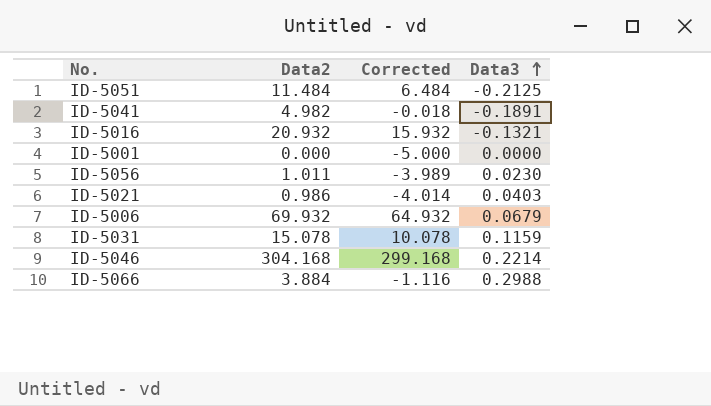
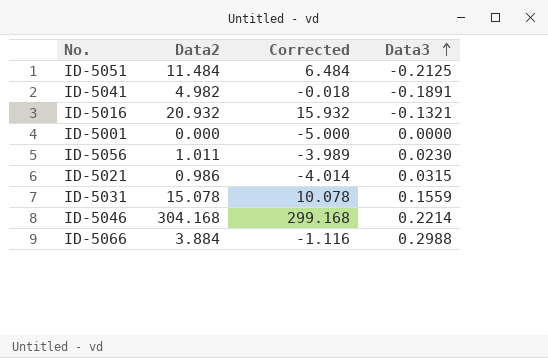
row ID-5006: 69.932 | 64.932 | 0.0679 -> none
ID-5021 | Data3: 0.0403 -> 0.0315
ID-5031 | Data3: 0.1159 -> 0.1559

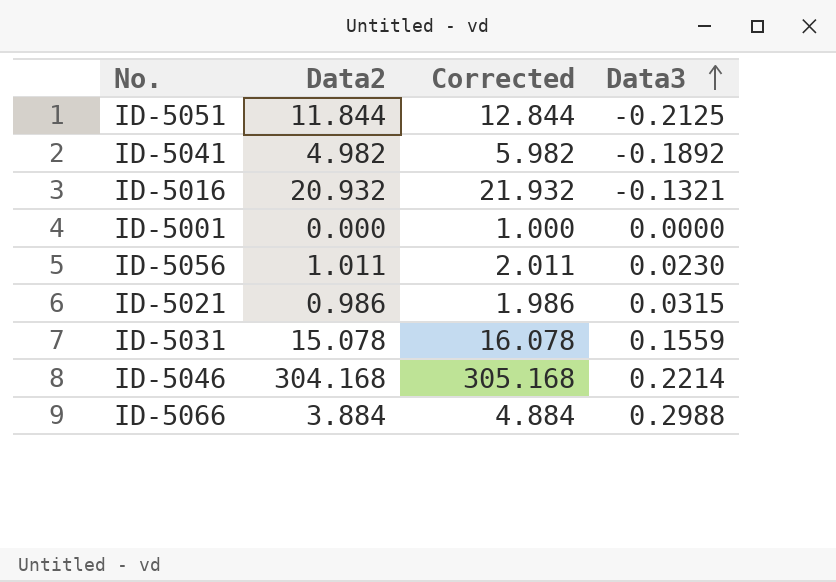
column Corrected | formula: [Data2] - 5 -> [Data2] + 1
ID-5051 | Data2: 11.484 -> 11.844
ID-5041 | Data3: -0.1891 -> -0.1892

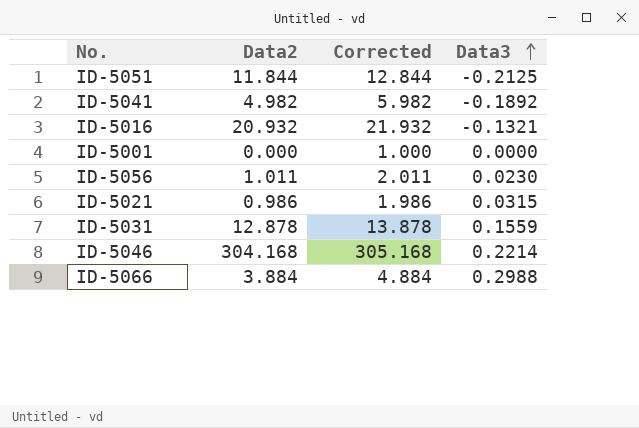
ID-5031 | Data2: 15.078 -> 12.878
ID-5031 | Corrected: 16.078 -> 13.878

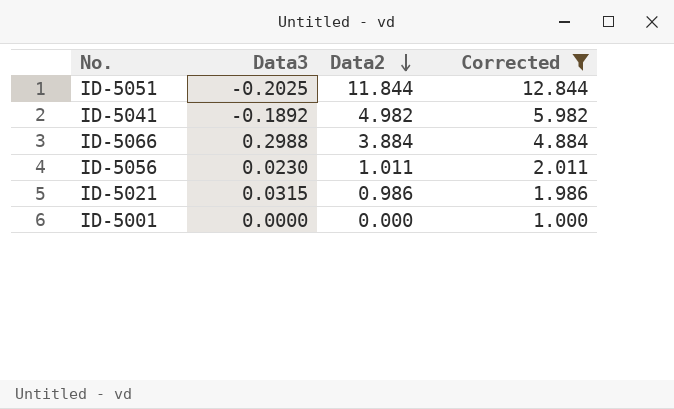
filter: none -> Corrected <= 12.844
row order: Data3 ascending -> Data2 descending
column Data3 | position: 4 -> 2
ID-5051 | Data3: -0.2125 -> -0.2025

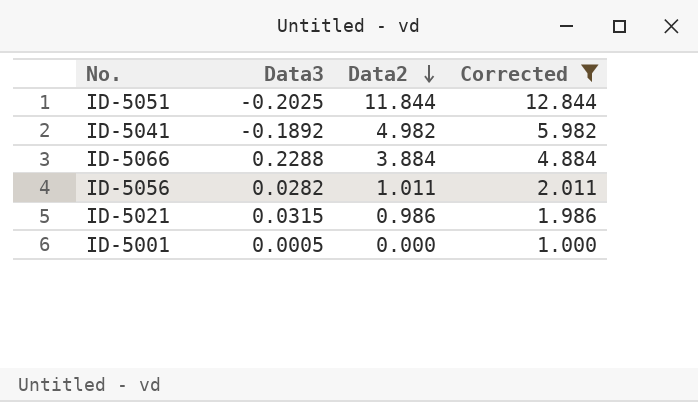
ID-5066 | Data3: 0.2988 -> 0.2288
ID-5056 | Data3: 0.0230 -> 0.0282
ID-5001 | Data3: 0.0000 -> 0.0005

